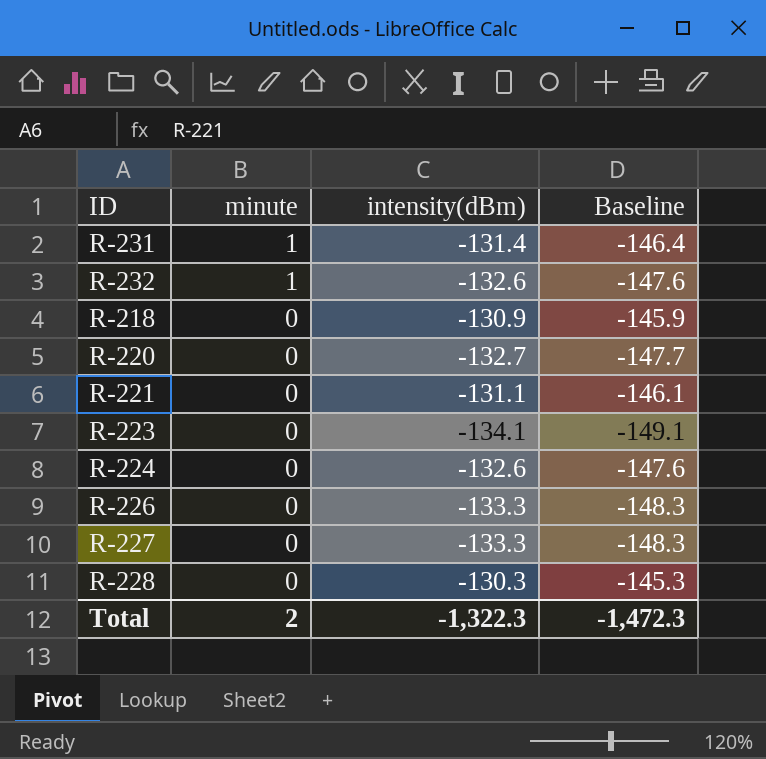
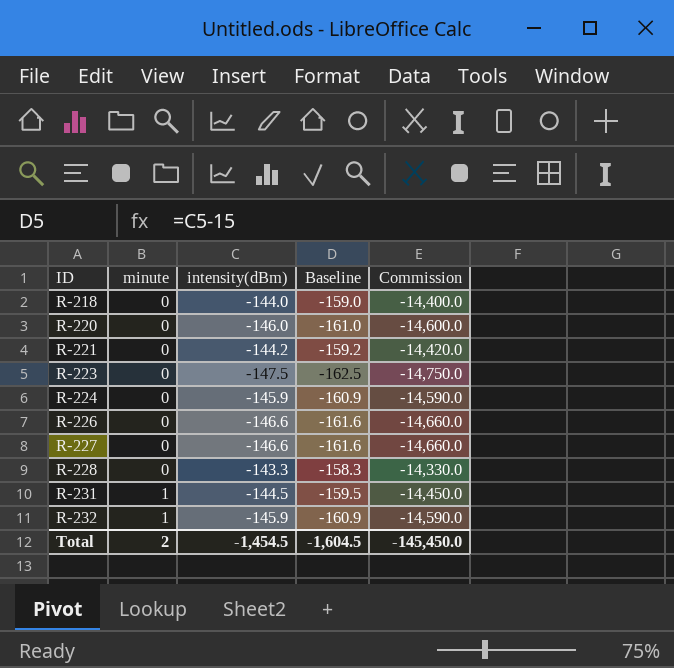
row order: minute descending -> ID ascending
column Commission | formula: none -> [intensity(dBm)] * 100
R-218 | intensity(dBm): -130.9 -> -144.0
R-218 | Baseline: -145.9 -> -159.0
R-220 | intensity(dBm): -132.7 -> -146.0
R-220 | Baseline: -147.7 -> -161.0
R-221 | intensity(dBm): -131.1 -> -144.2
R-221 | Baseline: -146.1 -> -159.2
R-223 | intensity(dBm): -134.1 -> -147.5
R-223 | Baseline: -149.1 -> -162.5
R-224 | intensity(dBm): -132.6 -> -145.9
R-224 | Baseline: -147.6 -> -160.9
R-226 | intensity(dBm): -133.3 -> -146.6
R-226 | Baseline: -148.3 -> -161.6
R-227 | intensity(dBm): -133.3 -> -146.6
R-227 | Baseline: -148.3 -> -161.6
R-228 | intensity(dBm): -130.3 -> -143.3
R-228 | Baseline: -145.3 -> -158.3
R-231 | intensity(dBm): -131.4 -> -144.5
R-231 | Baseline: -146.4 -> -159.5
R-232 | intensity(dBm): -132.6 -> -145.9
R-232 | Baseline: -147.6 -> -160.9
Total | intensity(dBm): -1,322.3 -> -1,454.5
Total | Baseline: -1,472.3 -> -1,604.5

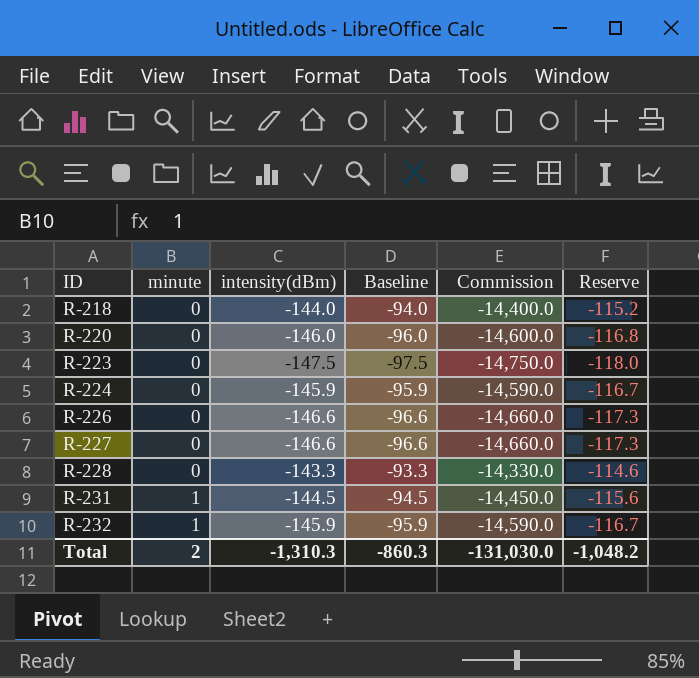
column Baseline | formula: [intensity(dBm)] - 15 -> [intensity(dBm)] + 50
column Reserve | formula: none -> [intensity(dBm)] * 0.8
row R-221: 0 | -144.2 | -159.2 | -14,420.0 -> none
Total | intensity(dBm): -1,454.5 -> -1,310.3
Total | Baseline: -1,604.5 -> -860.3
Total | Commission: -145,450.0 -> -131,030.0

